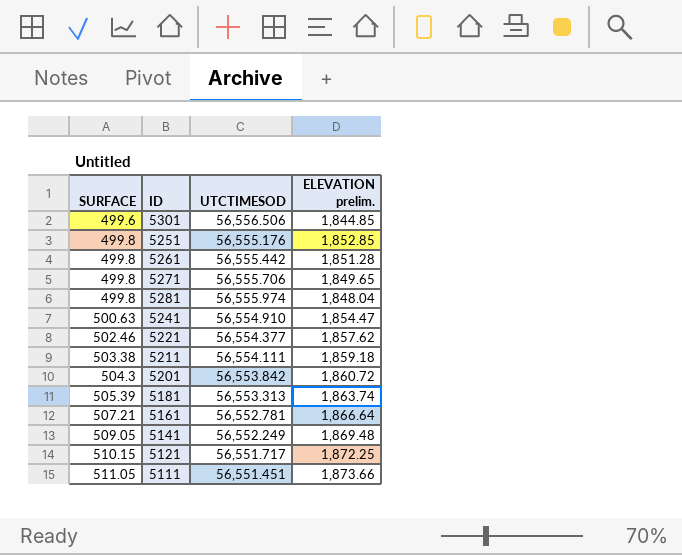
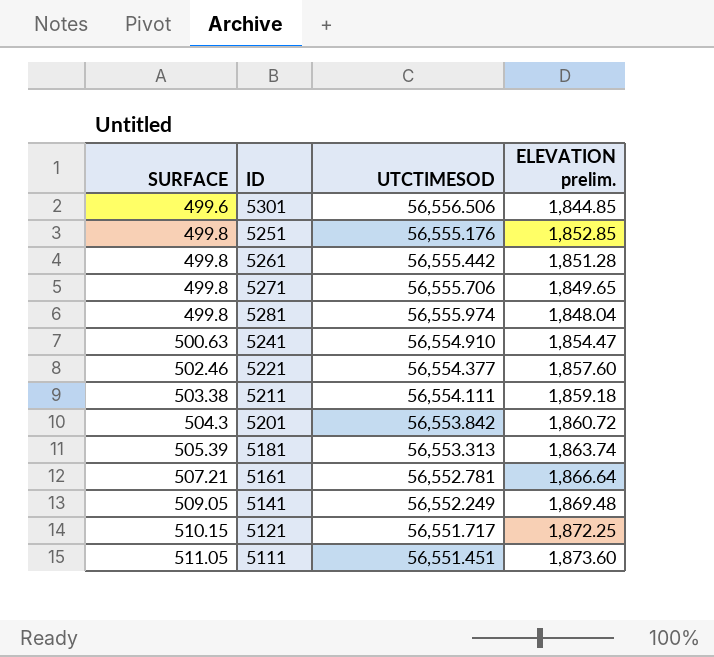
5221 | ELEVATION prelim.: 1,857.62 -> 1,857.60
5111 | ELEVATION prelim.: 1,873.66 -> 1,873.60

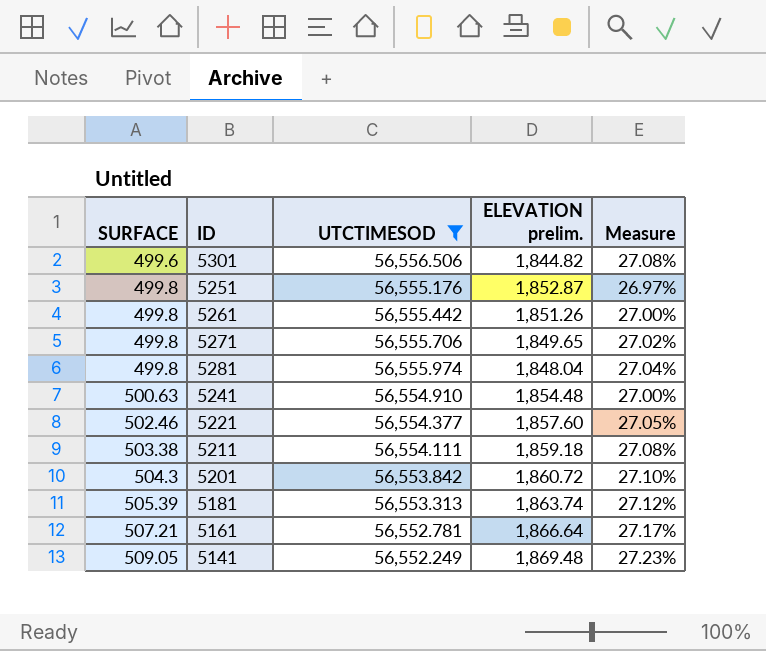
filter: none -> UTCTIMESOD >= 56,552.249
column Measure | formula: none -> [SURFACE] / [ELEVATION prelim.]
5301 | ELEVATION prelim.: 1,844.85 -> 1,844.82
5251 | ELEVATION prelim.: 1,852.85 -> 1,852.87
5261 | ELEVATION prelim.: 1,851.28 -> 1,851.26
5241 | ELEVATION prelim.: 1,854.47 -> 1,854.48

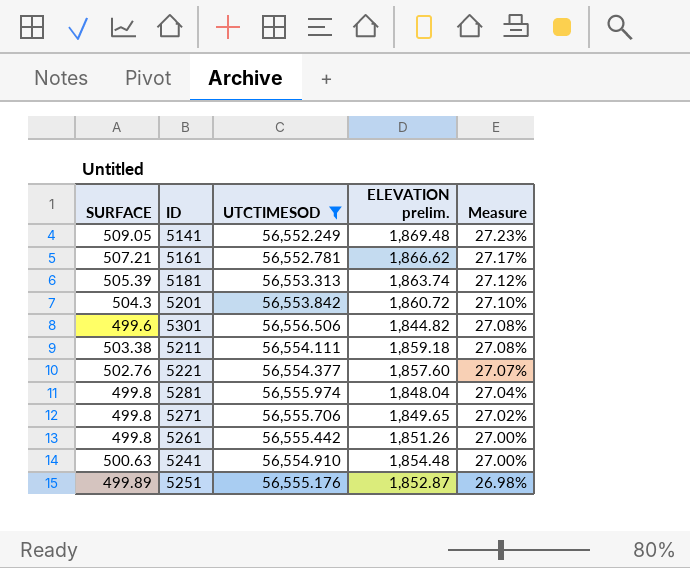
row order: SURFACE ascending -> Measure descending
5161 | ELEVATION prelim.: 1,866.64 -> 1,866.62
5221 | SURFACE: 502.46 -> 502.76
5221 | Measure: 27.05% -> 27.07%
5251 | SURFACE: 499.8 -> 499.89
5251 | Measure: 26.97% -> 26.98%

